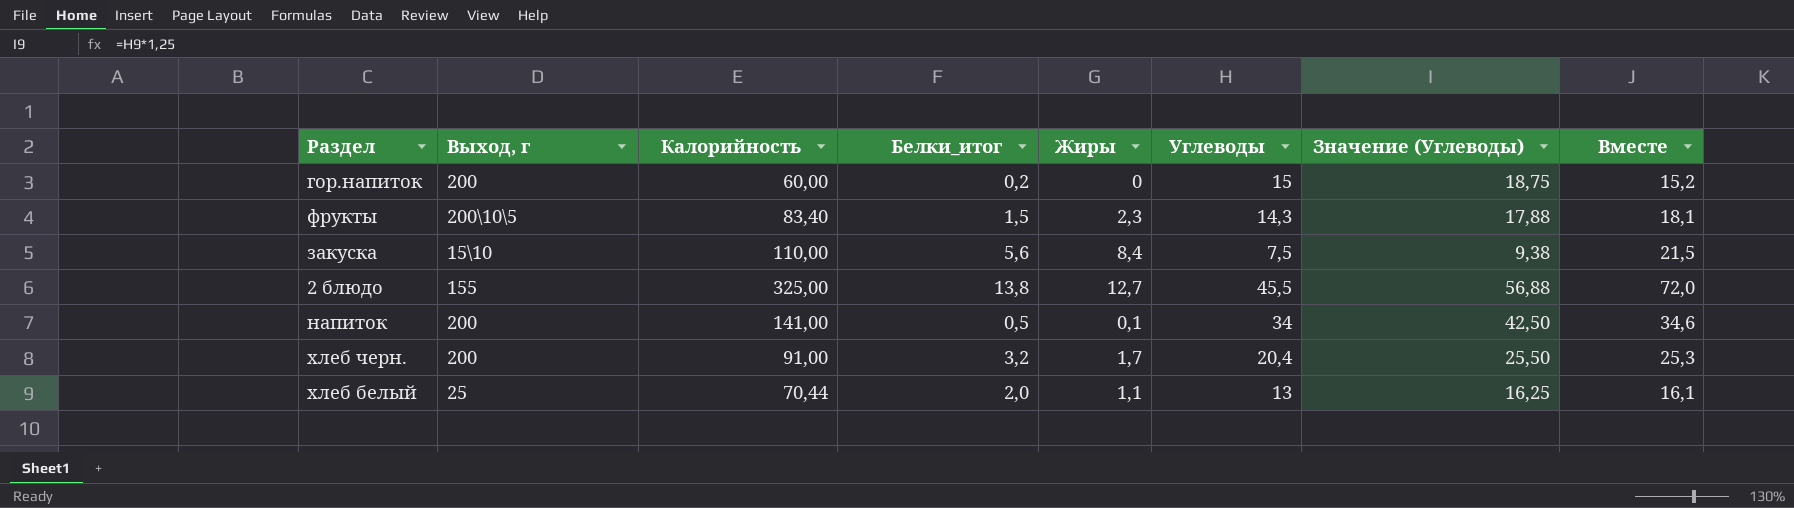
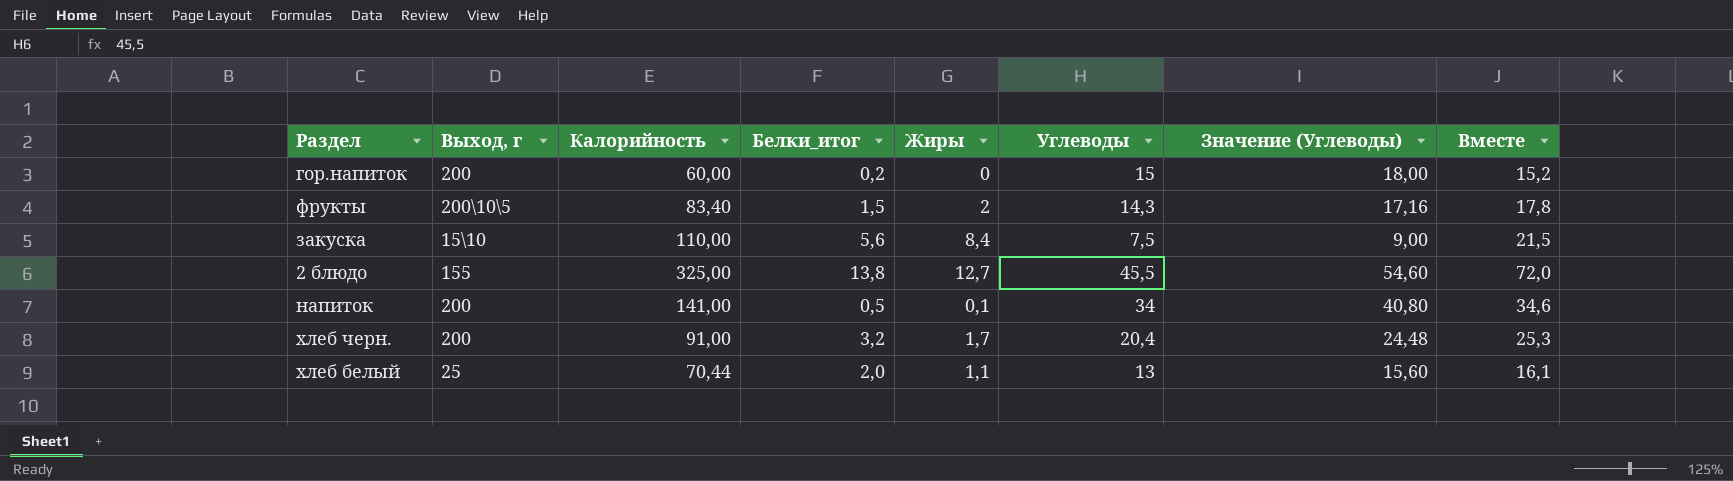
column Значение (Углеводы) | formula: [Углеводы] * 1,25 -> [Углеводы] * 1,2
фрукты | Жиры: 2,3 -> 2
фрукты | Вместе: 18,1 -> 17,8

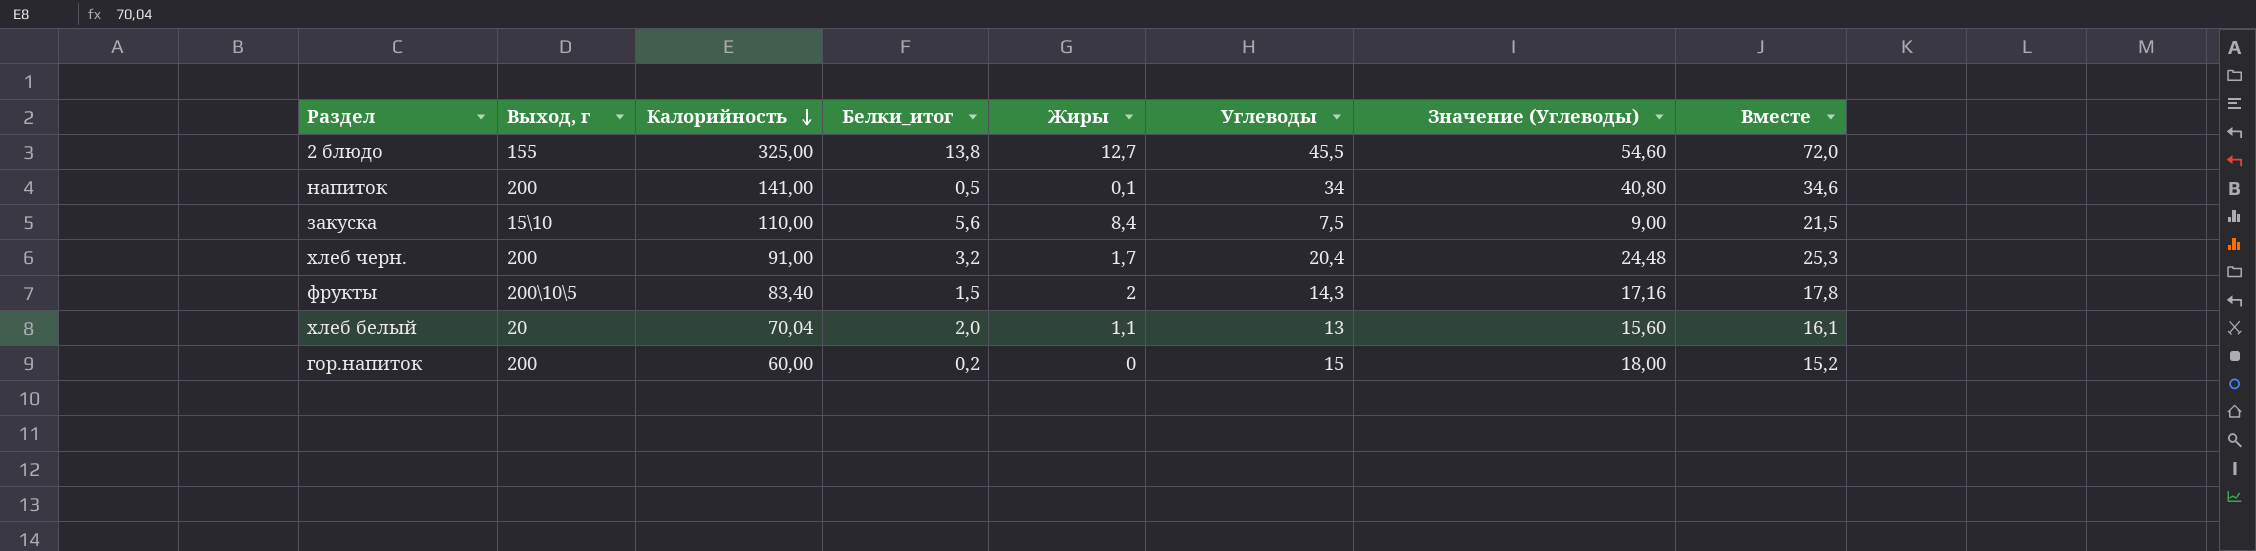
row order: none -> Калорийность descending
хлеб белый | Выход, г: 25 -> 20
хлеб белый | Калорийность: 70,44 -> 70,04

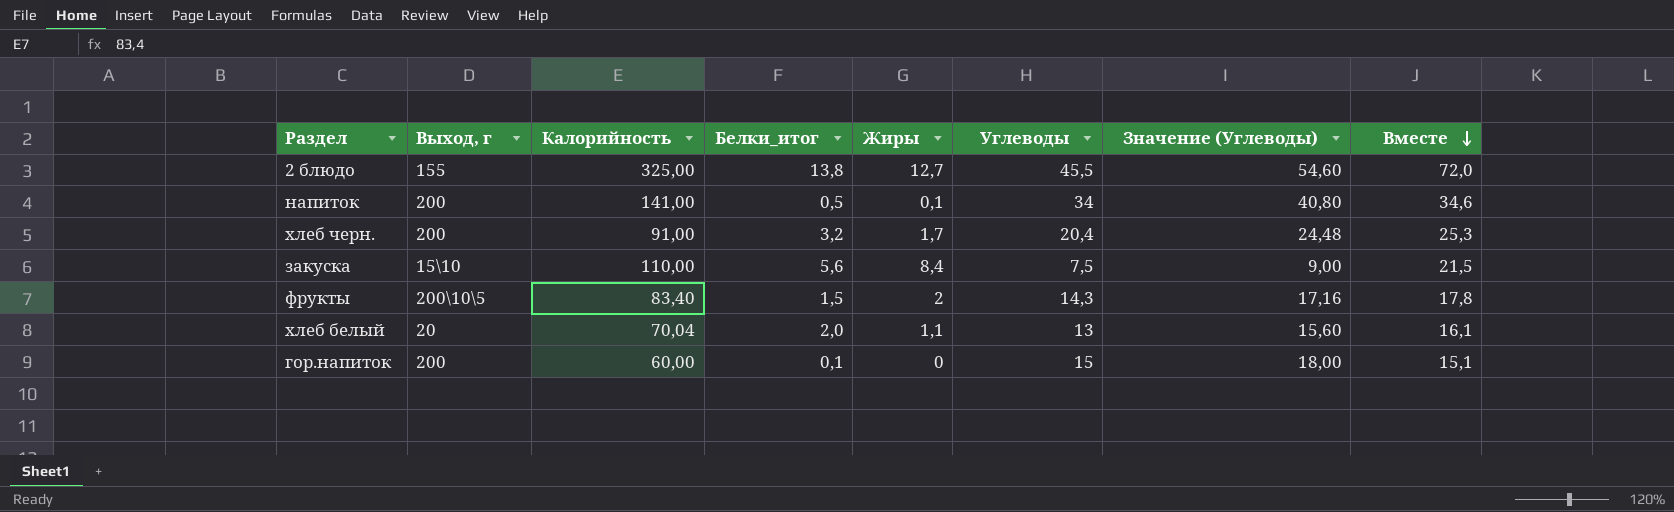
row order: Калорийность descending -> Вместе descending
гор.напиток | Белки_итог: 0,2 -> 0,1
гор.напиток | Вместе: 15,2 -> 15,1

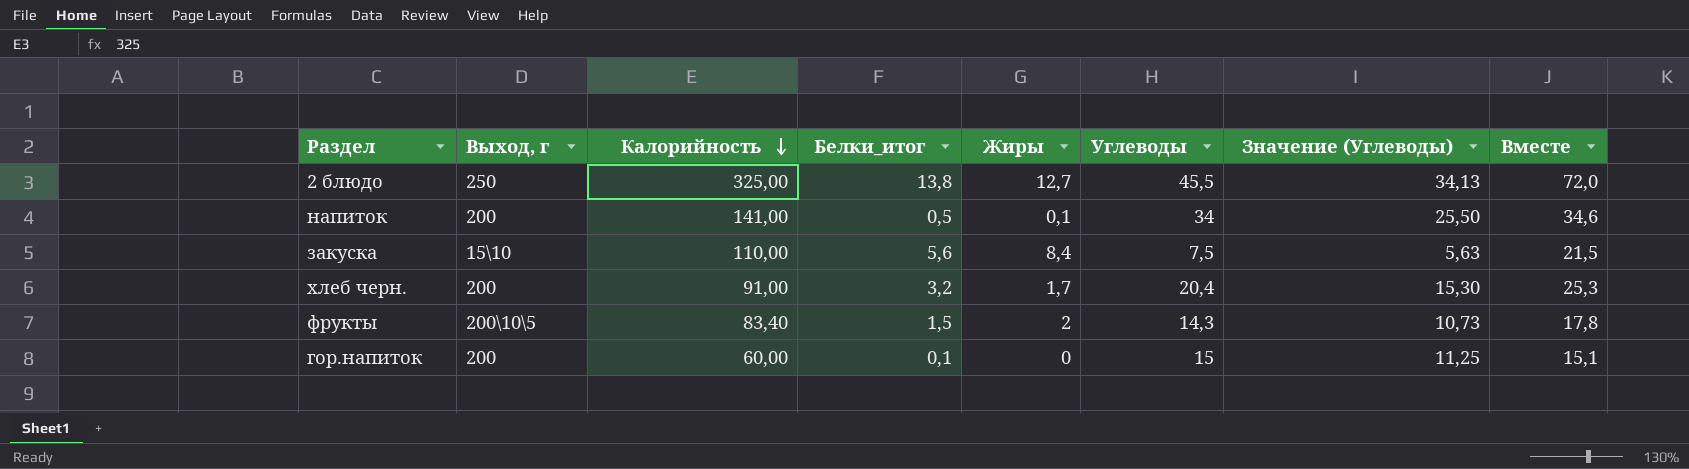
row order: Вместе descending -> Калорийность descending
column Значение (Углеводы) | formula: [Углеводы] * 1,2 -> [Углеводы] * 0,75
row хлеб белый: 20 | 70,04 | 2,0 | 1,1 | 13 | 15,60 | 16,1 -> none
2 блюдо | Выход, г: 155 -> 250

